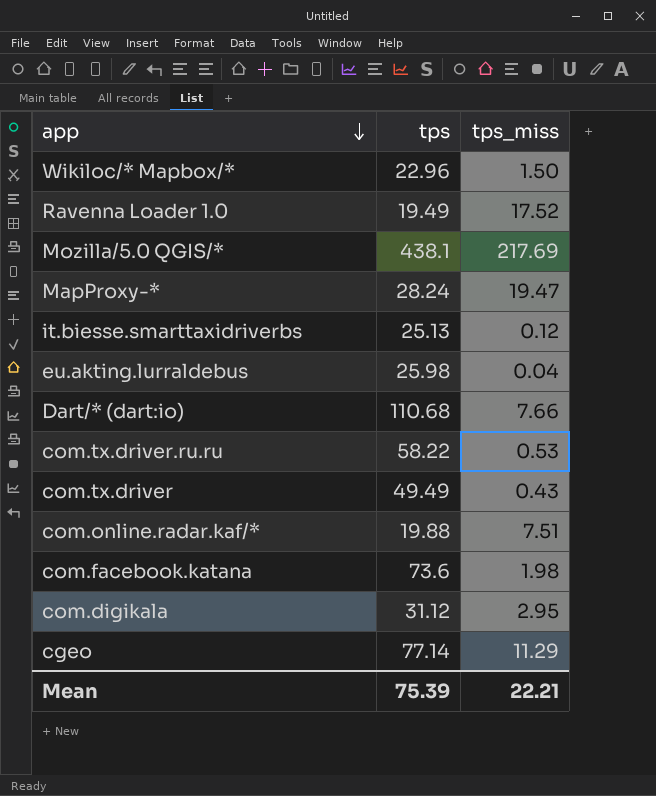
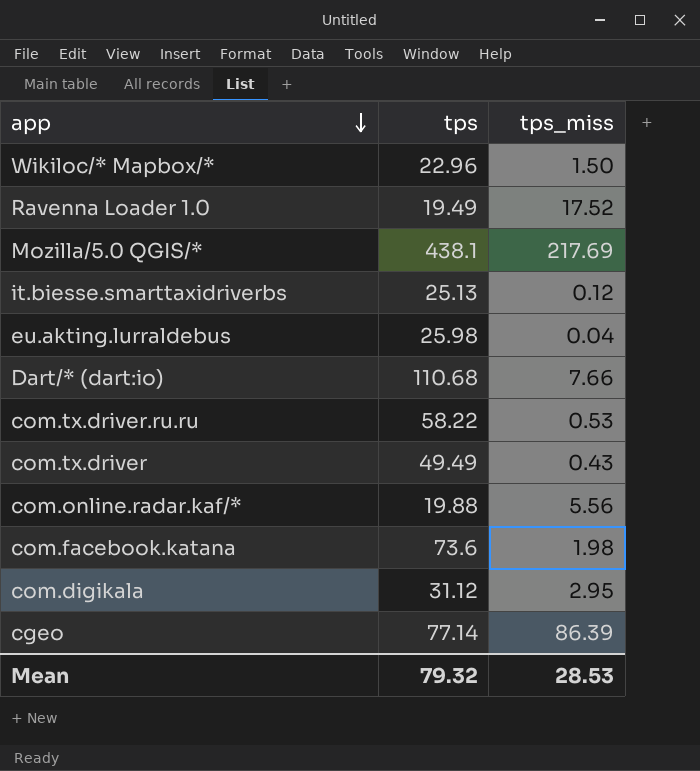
row MapProxy-*: 28.24 | 19.47 -> none
com.online.radar.kaf/* | tps_miss: 7.51 -> 5.56
cgeo | tps_miss: 11.29 -> 86.39
Mean | tps: 75.39 -> 79.32
Mean | tps_miss: 22.21 -> 28.53

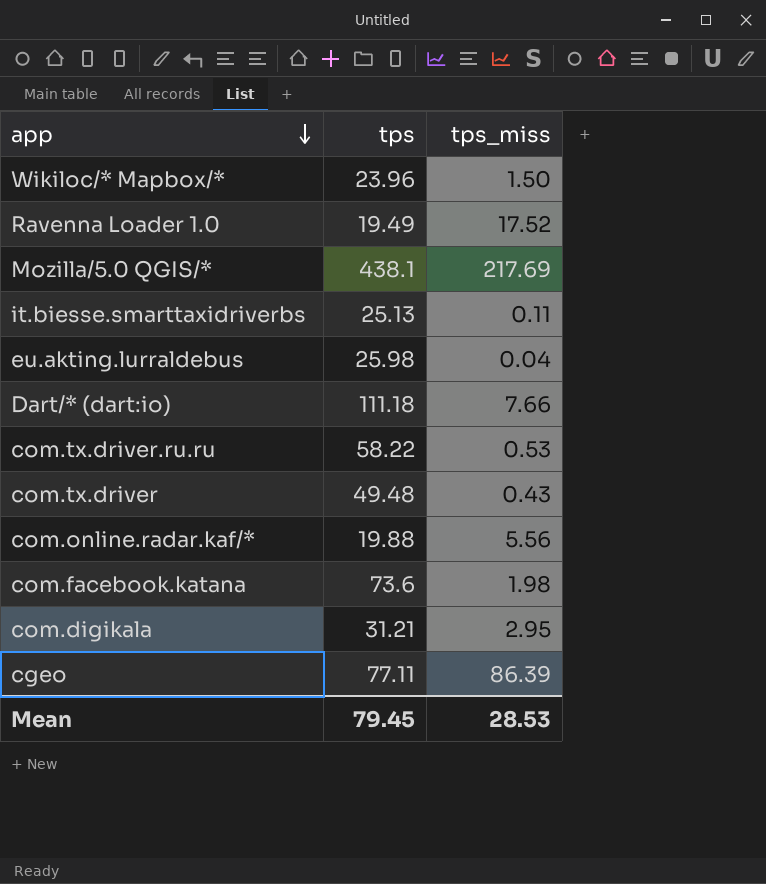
Wikiloc/* Mapbox/* | tps: 22.96 -> 23.96
it.biesse.smarttaxidriverbs | tps_miss: 0.12 -> 0.11
Dart/* (dart:io) | tps: 110.68 -> 111.18
com.tx.driver | tps: 49.49 -> 49.48
com.digikala | tps: 31.12 -> 31.21
cgeo | tps: 77.14 -> 77.11
Mean | tps: 79.32 -> 79.45

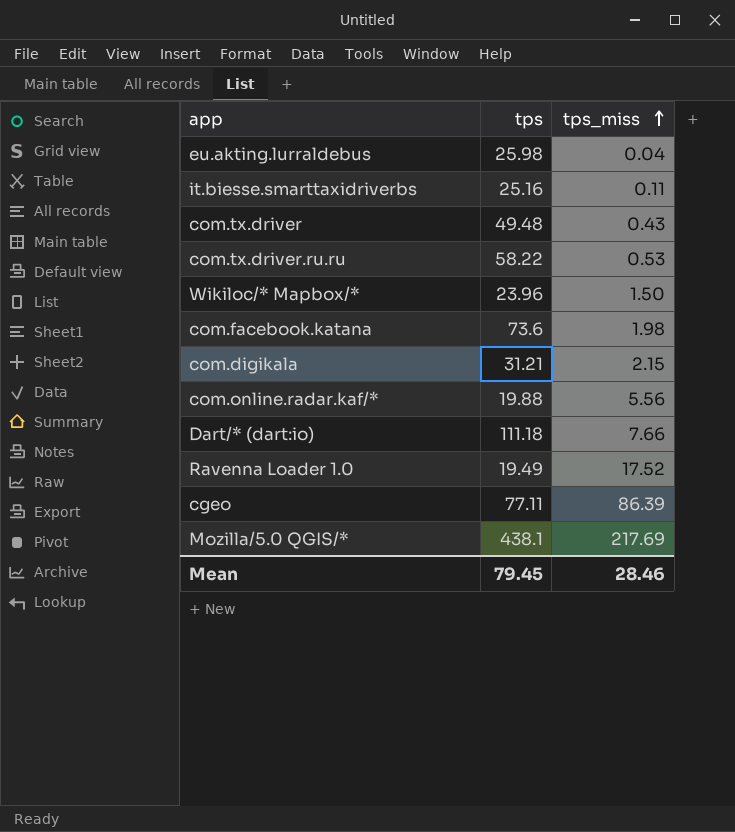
row order: app descending -> tps_miss ascending
it.biesse.smarttaxidriverbs | tps: 25.13 -> 25.16
com.digikala | tps_miss: 2.95 -> 2.15
Mean | tps_miss: 28.53 -> 28.46

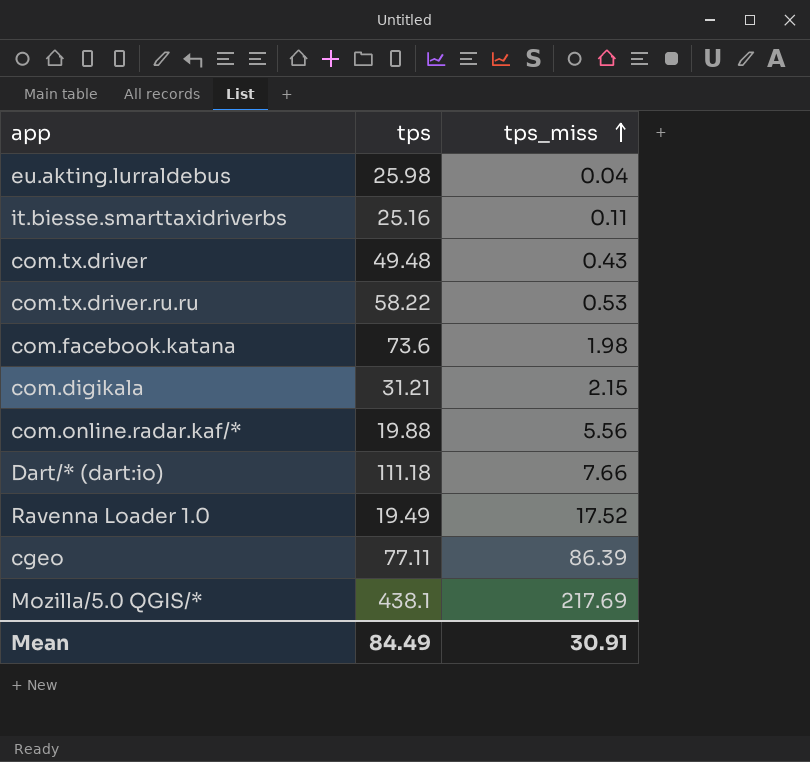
row Wikiloc/* Mapbox/*: 23.96 | 1.50 -> none
Mean | tps: 79.45 -> 84.49
Mean | tps_miss: 28.46 -> 30.91

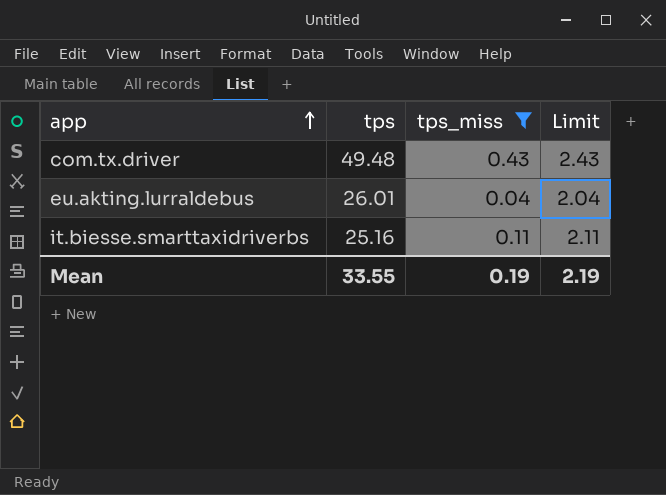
filter: none -> tps_miss <= 0.43
row order: tps_miss ascending -> app ascending
column Limit | formula: none -> [tps_miss] + 2
eu.akting.lurraldebus | tps: 25.98 -> 26.01
Mean | tps: 84.49 -> 33.55
Mean | tps_miss: 30.91 -> 0.19

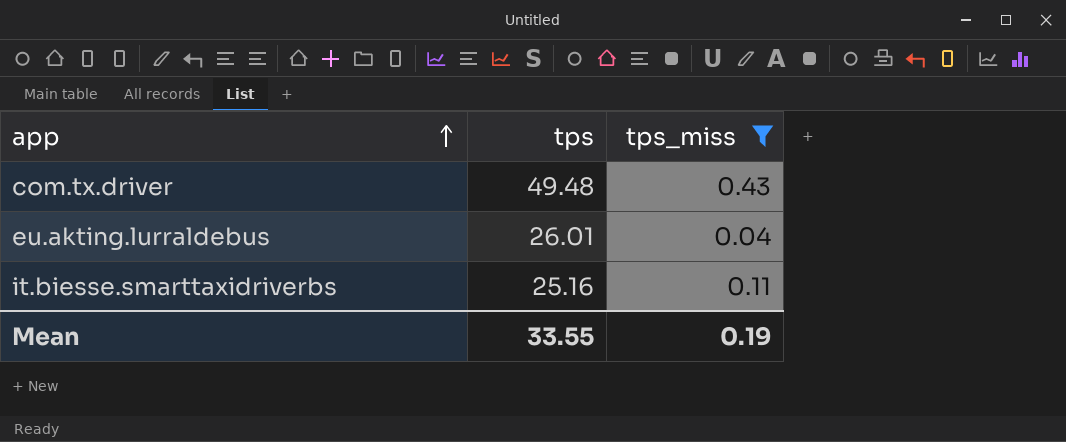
column Limit | formula: [tps_miss] + 2 -> none

